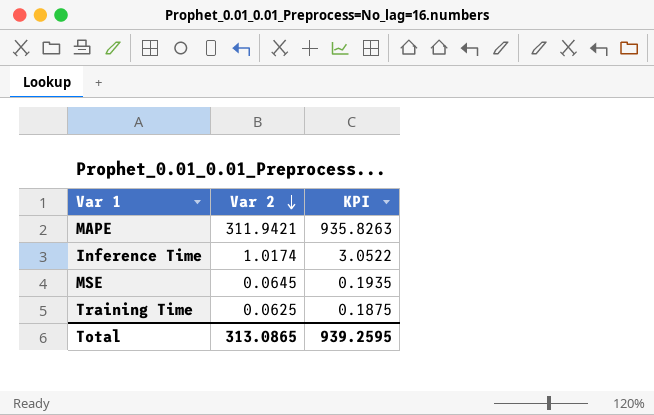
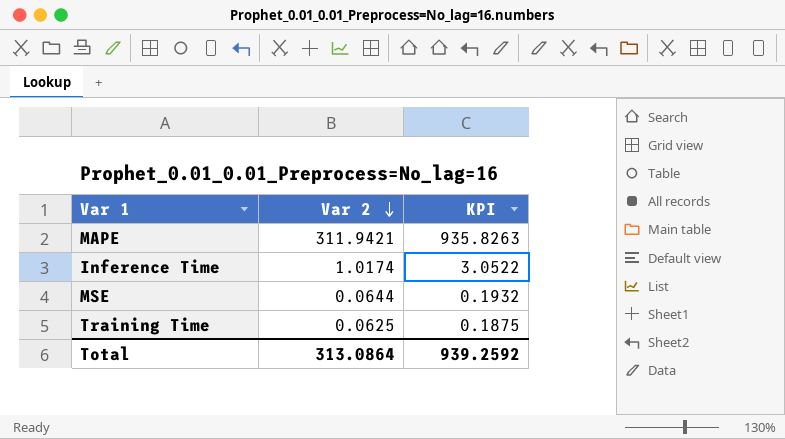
MSE | Var 2: 0.0645 -> 0.0644
MSE | KPI: 0.1935 -> 0.1932
Total | Var 2: 313.0865 -> 313.0864
Total | KPI: 939.2595 -> 939.2592

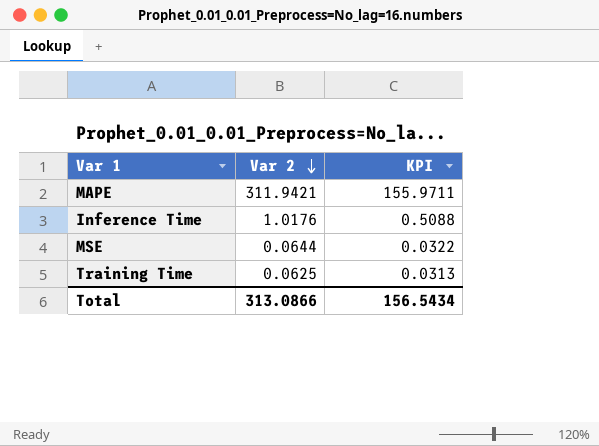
column KPI | formula: [Var 2] * 3 -> [Var 2] * 0.5
Inference Time | Var 2: 1.0174 -> 1.0176
Total | Var 2: 313.0864 -> 313.0866
Total | KPI: 939.2592 -> 156.5434

